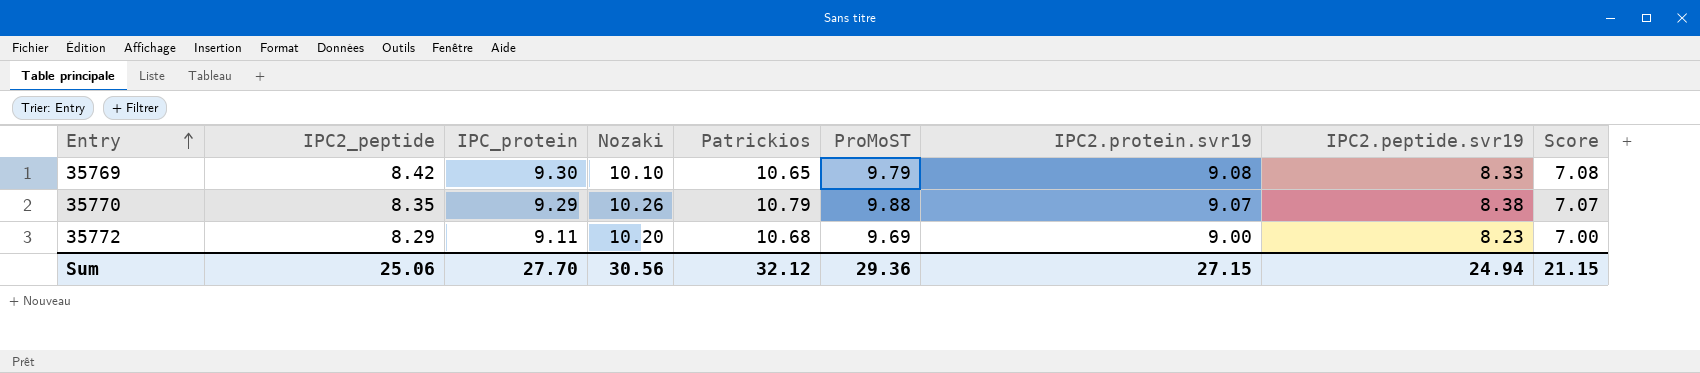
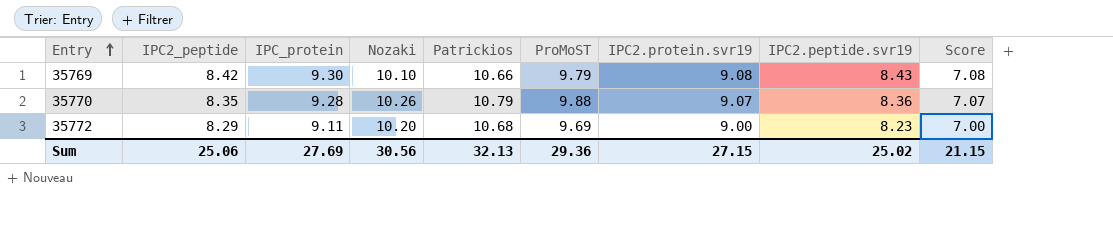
35769 | Patrickios: 10.65 -> 10.66
35769 | IPC2.peptide.svr19: 8.33 -> 8.43
35770 | IPC_protein: 9.29 -> 9.28
35770 | IPC2.peptide.svr19: 8.38 -> 8.36
Sum | IPC_protein: 27.70 -> 27.69
Sum | Patrickios: 32.12 -> 32.13
Sum | IPC2.peptide.svr19: 24.94 -> 25.02

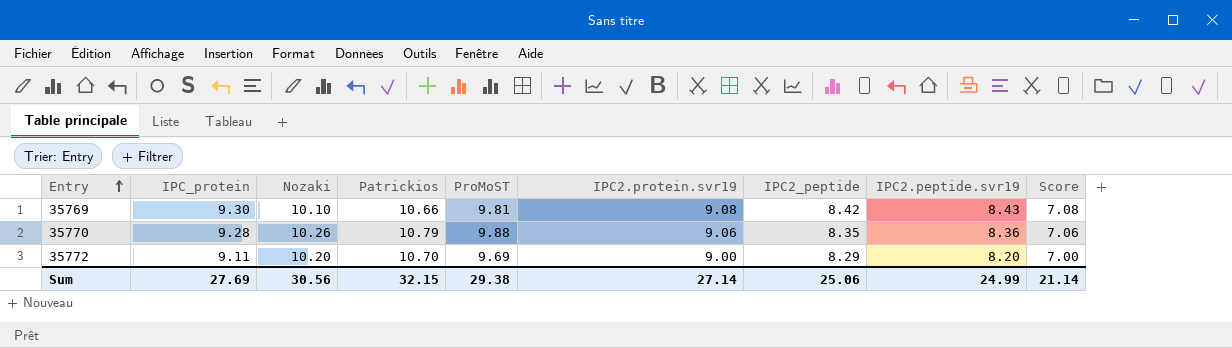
column IPC2_peptide | position: 2 -> 7
35769 | ProMoST: 9.79 -> 9.81
35770 | IPC2.protein.svr19: 9.07 -> 9.06
35770 | Score: 7.07 -> 7.06
35772 | Patrickios: 10.68 -> 10.70
35772 | IPC2.peptide.svr19: 8.23 -> 8.20
Sum | Patrickios: 32.13 -> 32.15
Sum | ProMoST: 29.36 -> 29.38
Sum | IPC2.protein.svr19: 27.15 -> 27.14
Sum | IPC2.peptide.svr19: 25.02 -> 24.99
Sum | Score: 21.15 -> 21.14

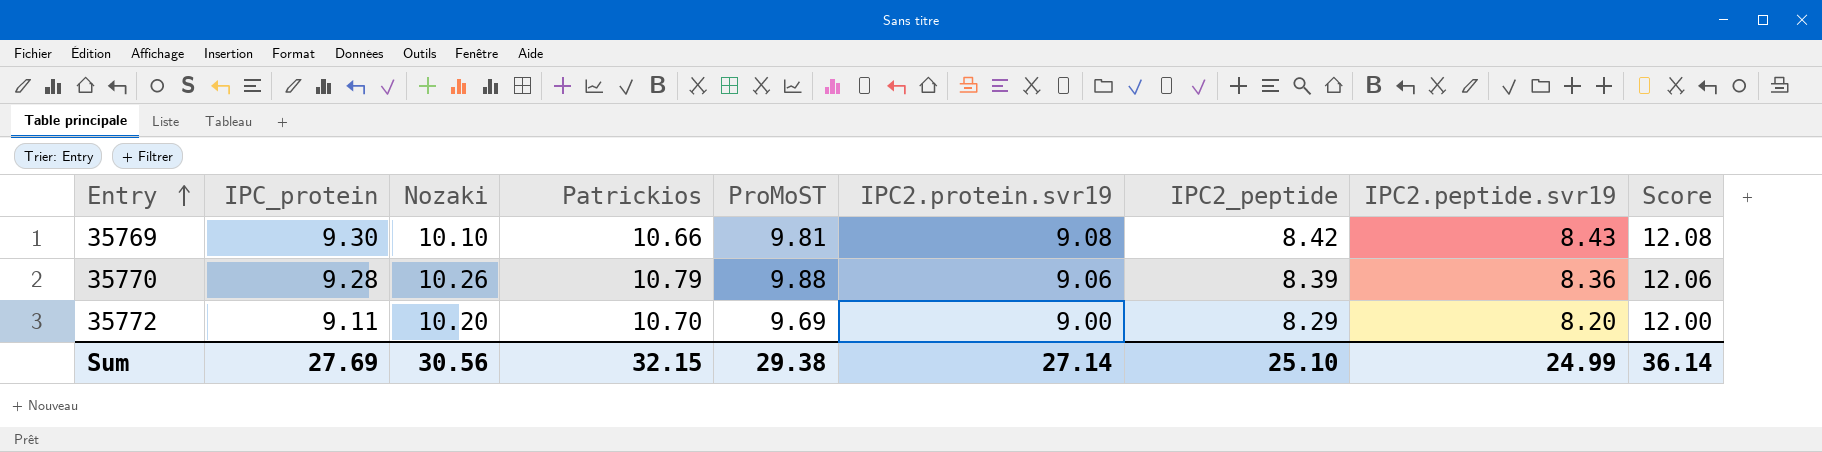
column Score | formula: [IPC2.protein.svr19] - 2 -> [IPC2.protein.svr19] + 3
35770 | IPC2_peptide: 8.35 -> 8.39
Sum | IPC2_peptide: 25.06 -> 25.10
Sum | Score: 21.14 -> 36.14

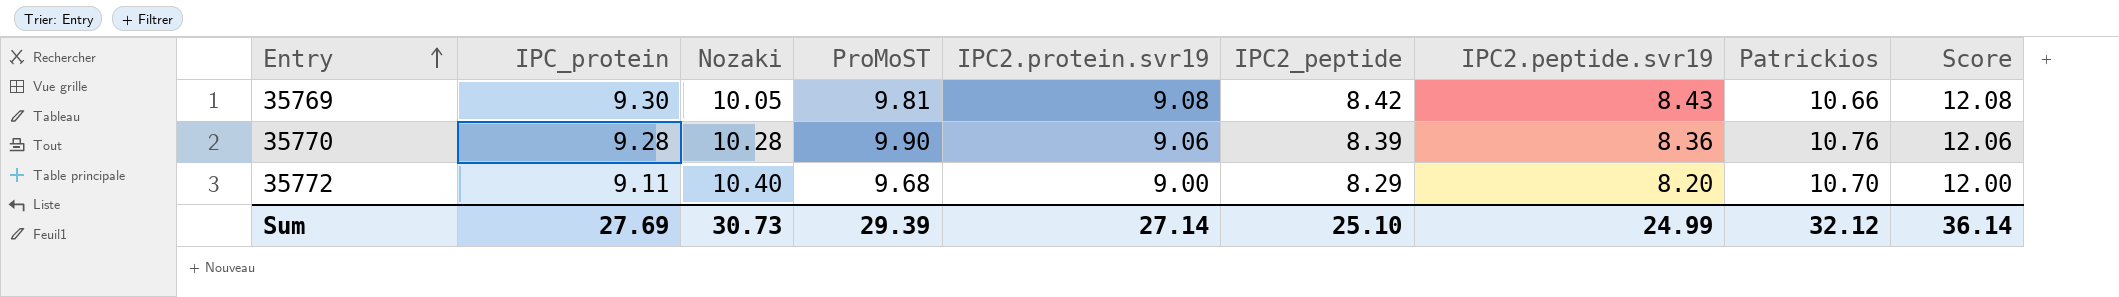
column Patrickios | position: 4 -> 8
35769 | Nozaki: 10.10 -> 10.05
35770 | Nozaki: 10.26 -> 10.28
35770 | ProMoST: 9.88 -> 9.90
35770 | Patrickios: 10.79 -> 10.76
35772 | Nozaki: 10.20 -> 10.40
35772 | ProMoST: 9.69 -> 9.68
Sum | Nozaki: 30.56 -> 30.73
Sum | ProMoST: 29.38 -> 29.39
Sum | Patrickios: 32.15 -> 32.12

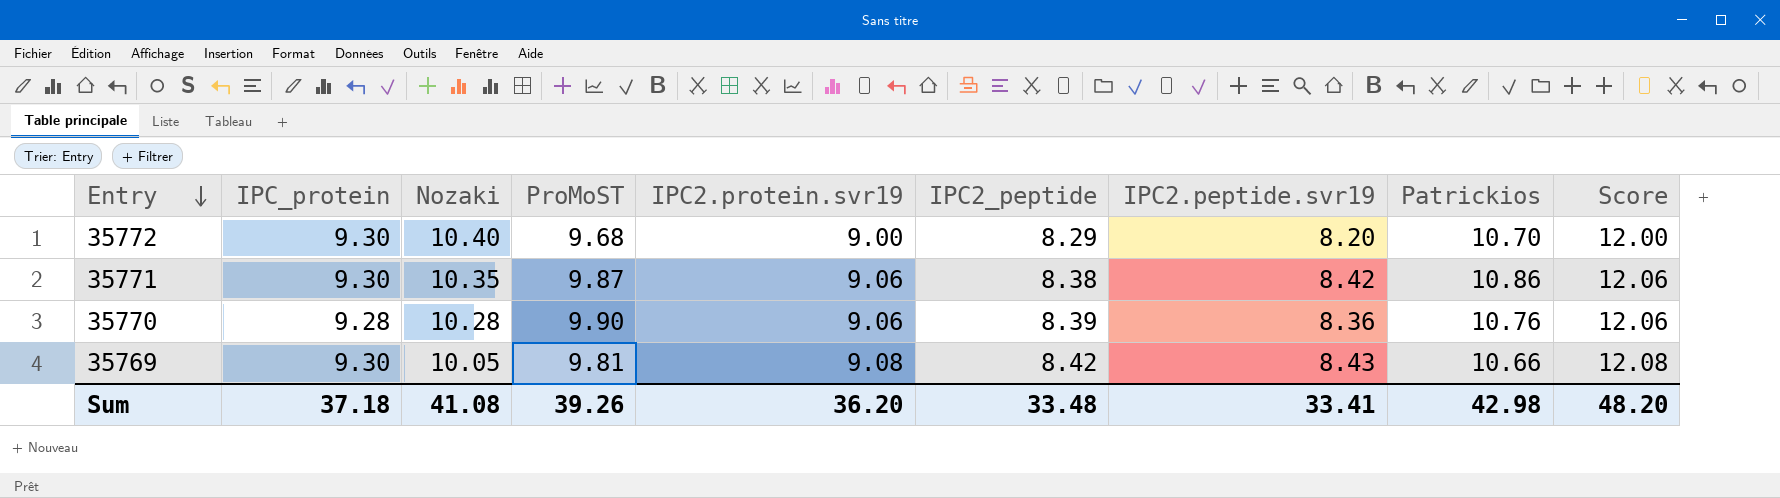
row order: Entry ascending -> Entry descending
35772 | IPC_protein: 9.11 -> 9.30
row 35771: none -> 9.30 | 10.35 | 9.87 | 9.06 | 8.38 | 8.42 | 10.86 | 12.06
Sum | IPC_protein: 27.69 -> 37.18
Sum | Nozaki: 30.73 -> 41.08
Sum | ProMoST: 29.39 -> 39.26
Sum | IPC2.protein.svr19: 27.14 -> 36.20
Sum | IPC2_peptide: 25.10 -> 33.48
Sum | IPC2.peptide.svr19: 24.99 -> 33.41
Sum | Patrickios: 32.12 -> 42.98
Sum | Score: 36.14 -> 48.20

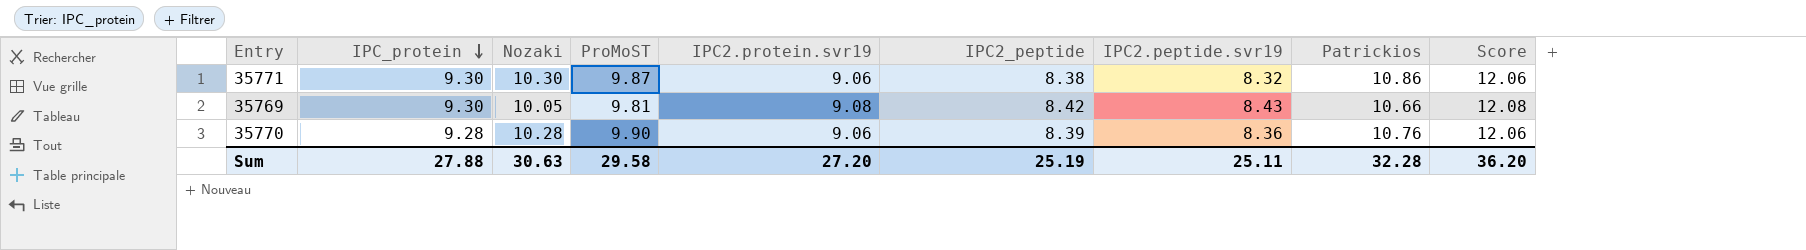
row order: Entry descending -> IPC_protein descending
row 35772: 9.30 | 10.40 | 9.68 | 9.00 | 8.29 | 8.20 | 10.70 | 12.00 -> none
35771 | Nozaki: 10.35 -> 10.30
35771 | IPC2.peptide.svr19: 8.42 -> 8.32
Sum | IPC_protein: 37.18 -> 27.88
Sum | Nozaki: 41.08 -> 30.63
Sum | ProMoST: 39.26 -> 29.58
Sum | IPC2.protein.svr19: 36.20 -> 27.20
Sum | IPC2_peptide: 33.48 -> 25.19
Sum | IPC2.peptide.svr19: 33.41 -> 25.11
Sum | Patrickios: 42.98 -> 32.28
Sum | Score: 48.20 -> 36.20

